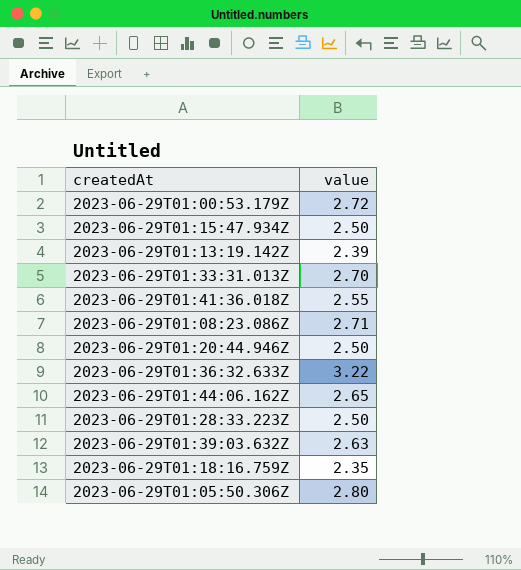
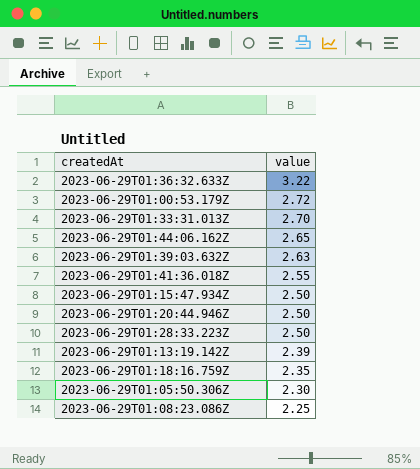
row order: none -> value descending
2023-06-29T01:05:50.306Z | value: 2.80 -> 2.30
2023-06-29T01:08:23.086Z | value: 2.71 -> 2.25

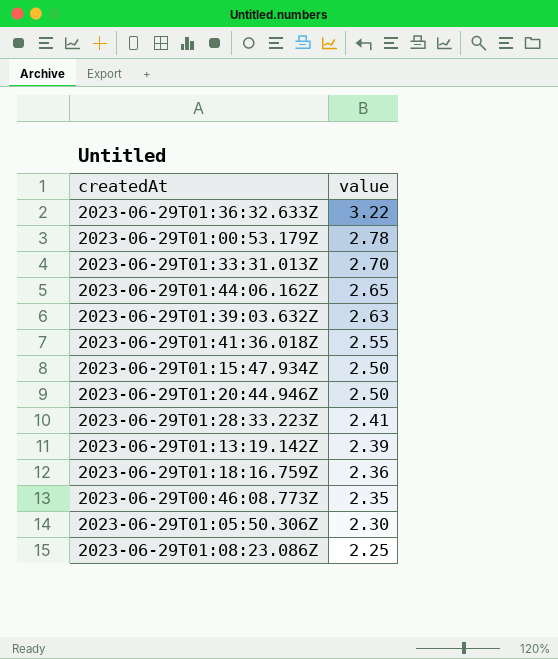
2023-06-29T01:00:53.179Z | value: 2.72 -> 2.78
2023-06-29T01:28:33.223Z | value: 2.50 -> 2.41
2023-06-29T01:18:16.759Z | value: 2.35 -> 2.36
row 2023-06-29T00:46:08.773Z: none -> 2.35

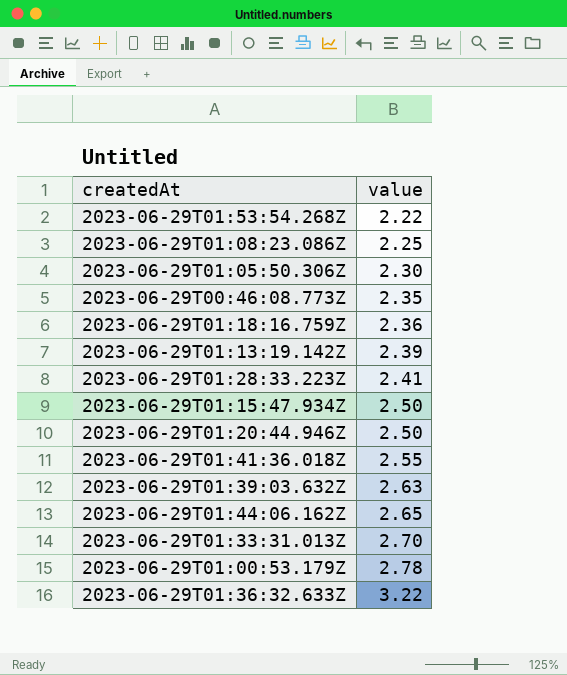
row order: value descending -> value ascending
row 2023-06-29T01:53:54.268Z: none -> 2.22

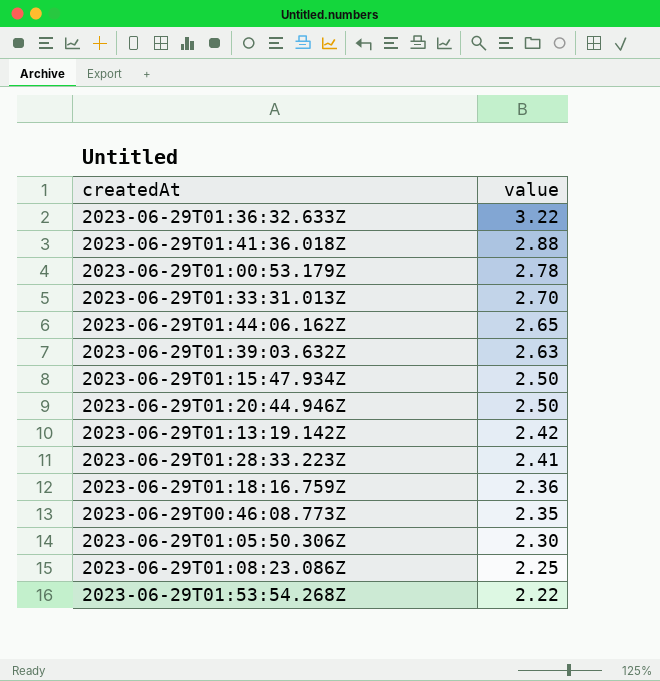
row order: value ascending -> value descending
2023-06-29T01:41:36.018Z | value: 2.55 -> 2.88
2023-06-29T01:13:19.142Z | value: 2.39 -> 2.42

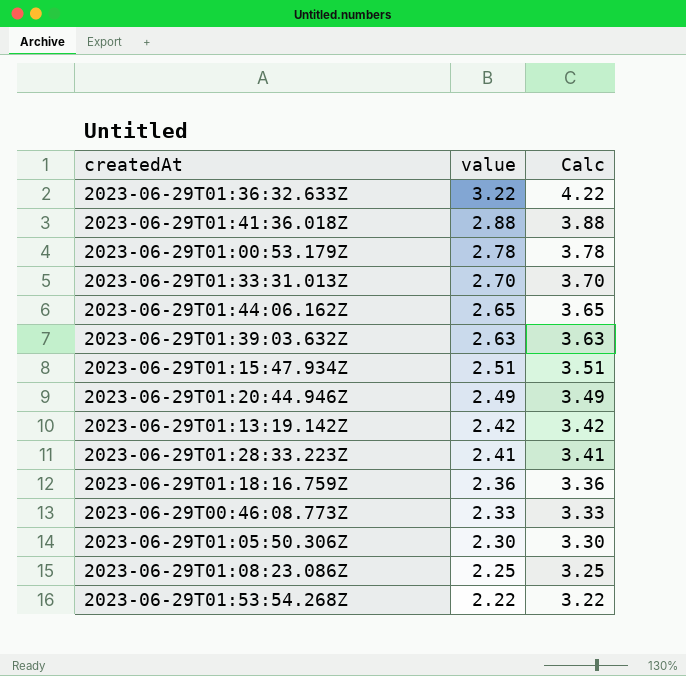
column Calc | formula: none -> [value] + 1
2023-06-29T01:15:47.934Z | value: 2.50 -> 2.51
2023-06-29T01:20:44.946Z | value: 2.50 -> 2.49
2023-06-29T00:46:08.773Z | value: 2.35 -> 2.33

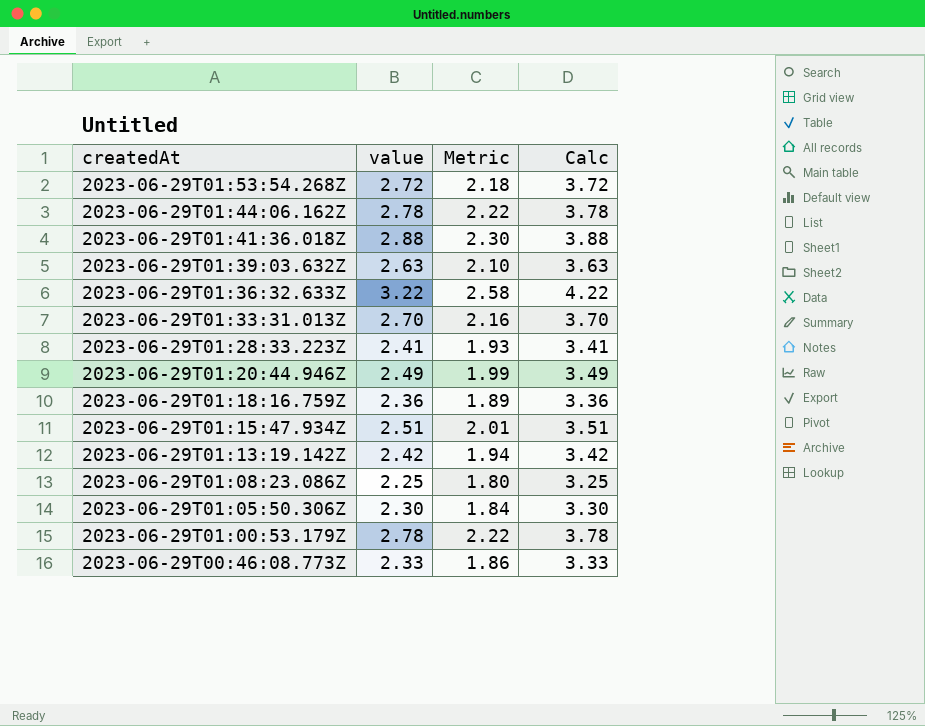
row order: value descending -> createdAt descending
column Metric | formula: none -> [value] * 0.8
2023-06-29T01:53:54.268Z | value: 2.22 -> 2.72
2023-06-29T01:53:54.268Z | Calc: 3.22 -> 3.72
2023-06-29T01:44:06.162Z | value: 2.65 -> 2.78
2023-06-29T01:44:06.162Z | Calc: 3.65 -> 3.78

